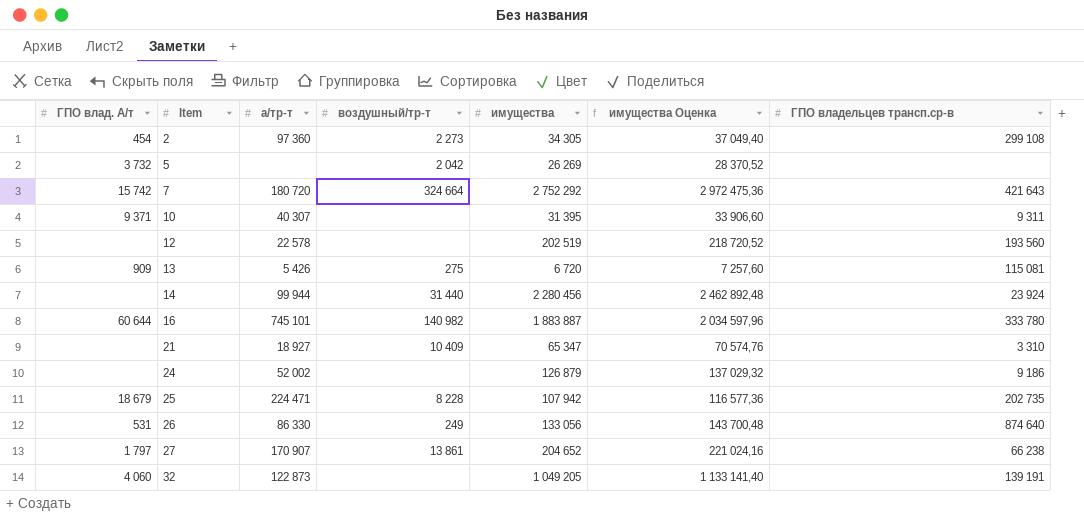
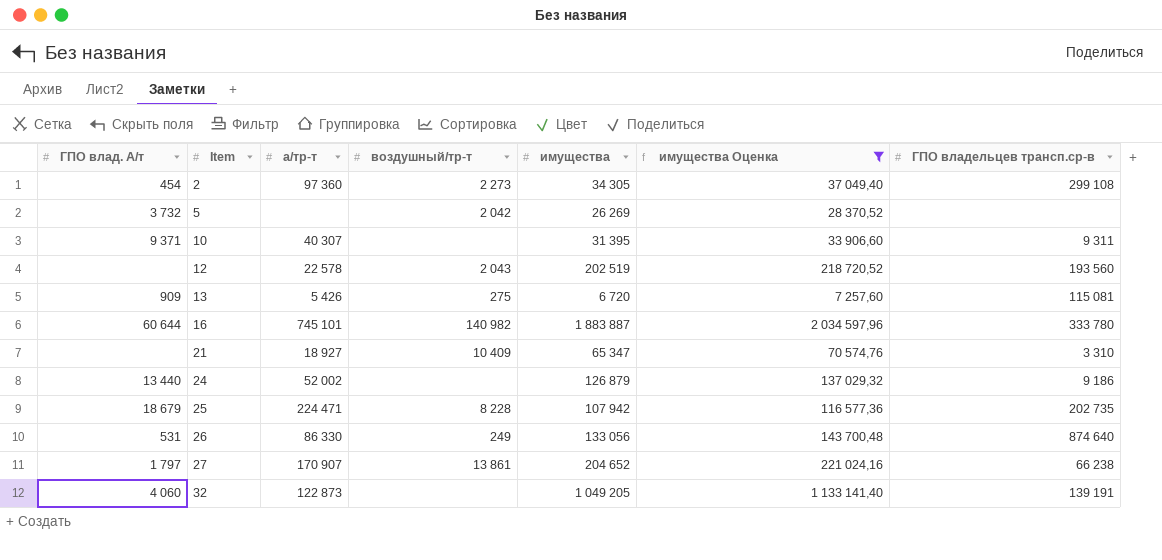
filter: none -> имущества Оценка <= 2 034 597,96
12 | воздушный/тр-т: none -> 2 043
24 | ГПО влад. А/т: none -> 13 440

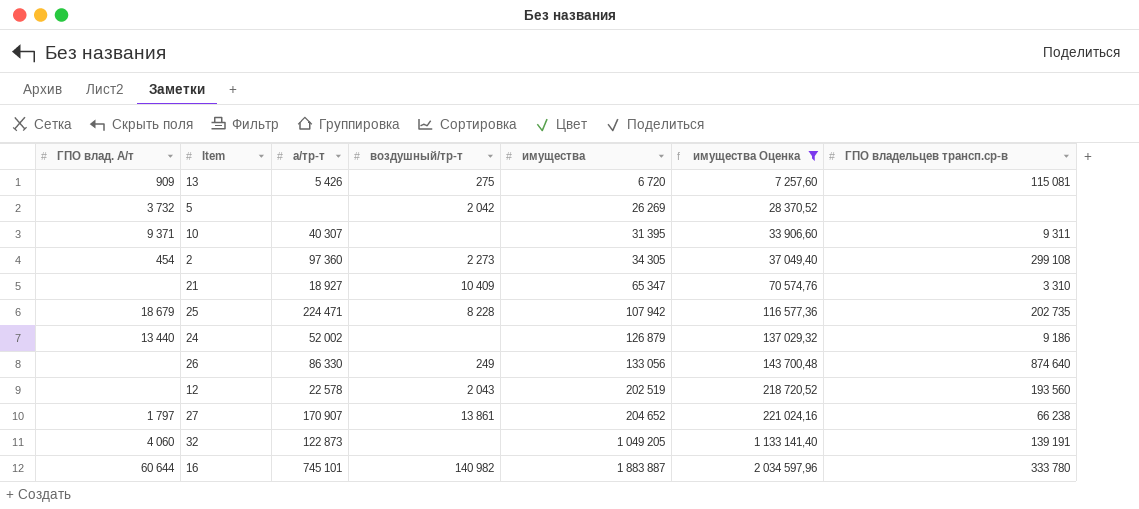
row order: Item ascending -> имущества ascending
26 | ГПО влад. А/т: 531 -> none

